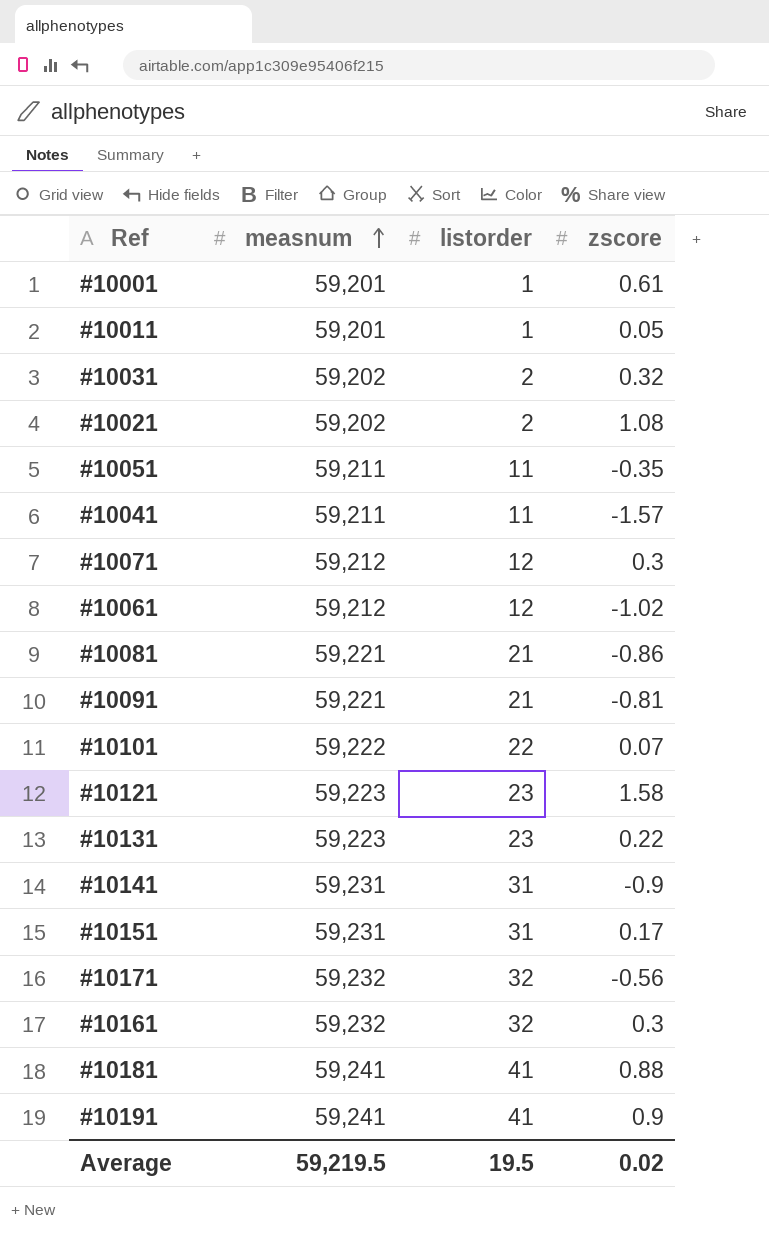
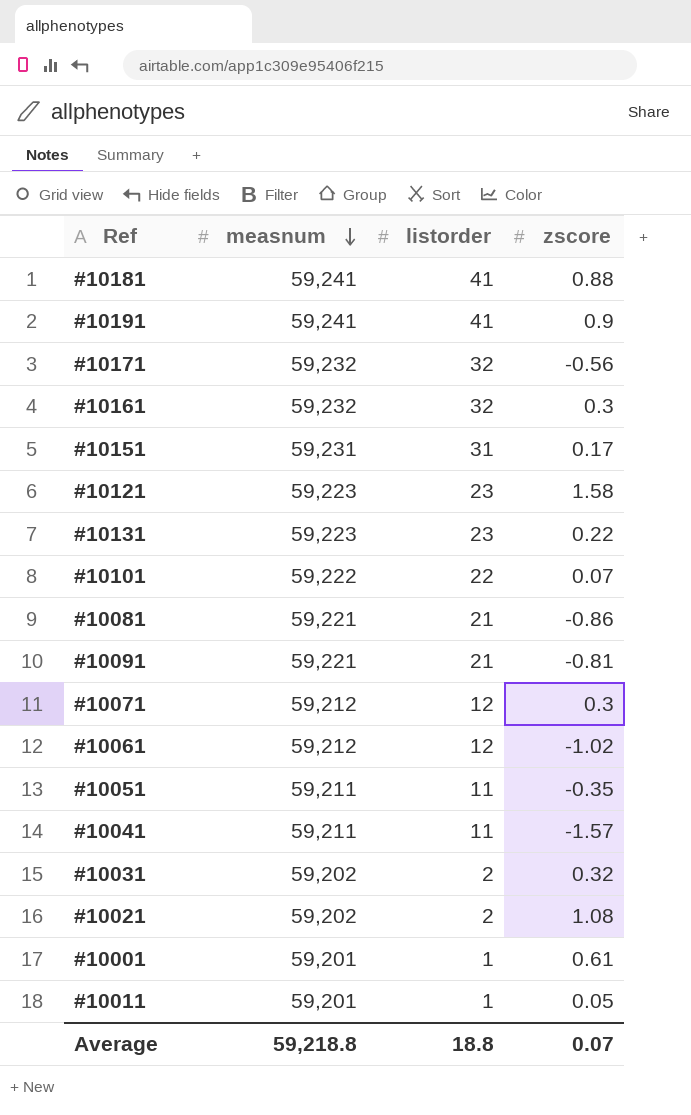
row order: measnum ascending -> measnum descending
row #10141: 59,231 | 31 | -0.9 -> none
Average | measnum: 59,219.5 -> 59,218.8
Average | listorder: 19.5 -> 18.8
Average | zscore: 0.02 -> 0.07

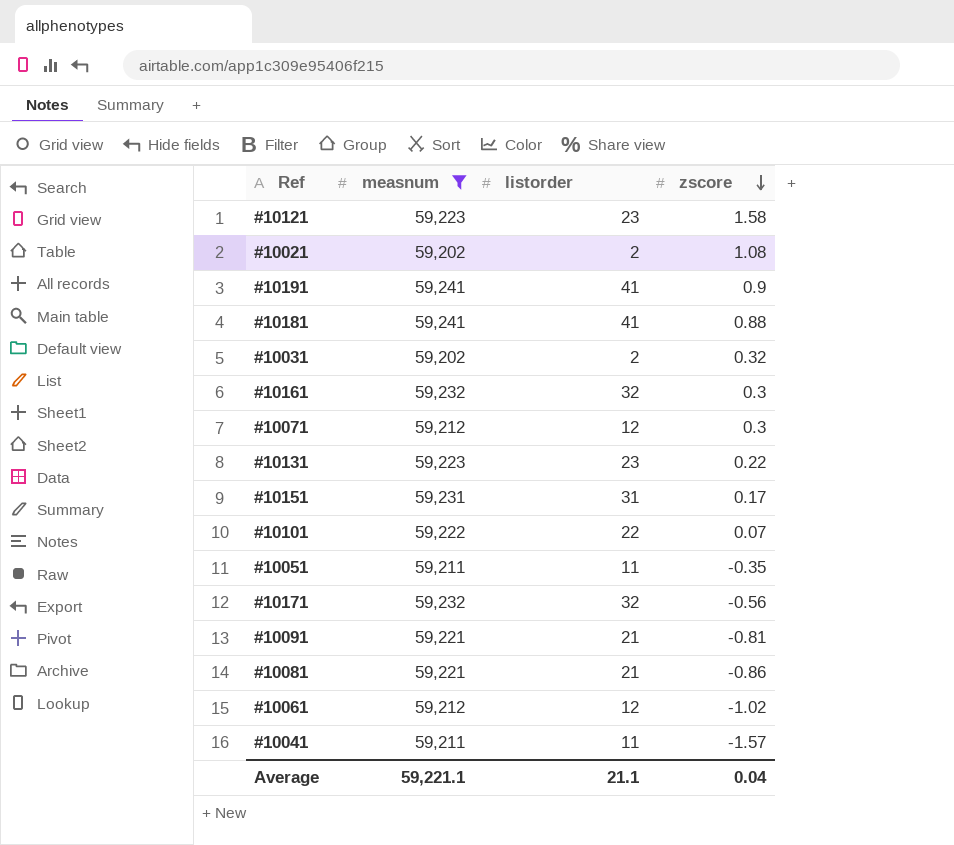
filter: none -> measnum != 59,201
row order: measnum descending -> zscore descending
Average | measnum: 59,218.8 -> 59,221.1
Average | listorder: 18.8 -> 21.1
Average | zscore: 0.07 -> 0.04

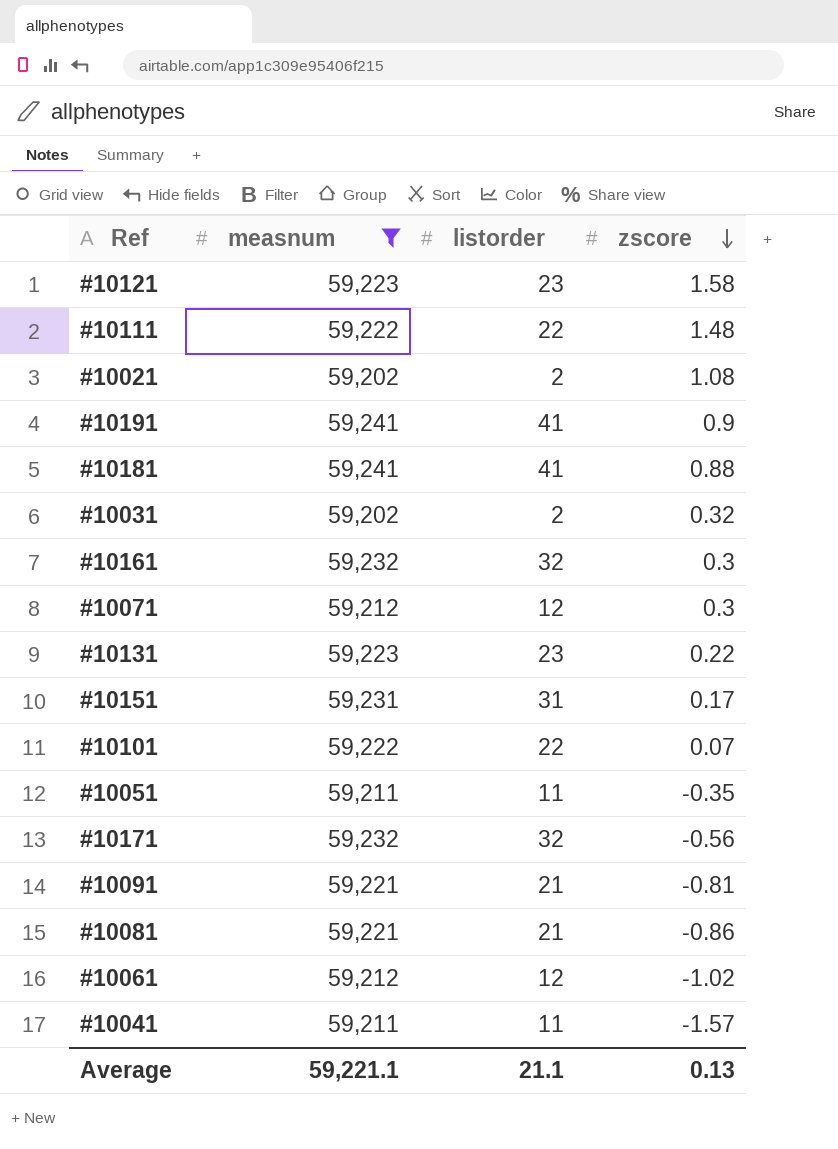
row #10111: none -> 59,222 | 22 | 1.48
Average | zscore: 0.04 -> 0.13

